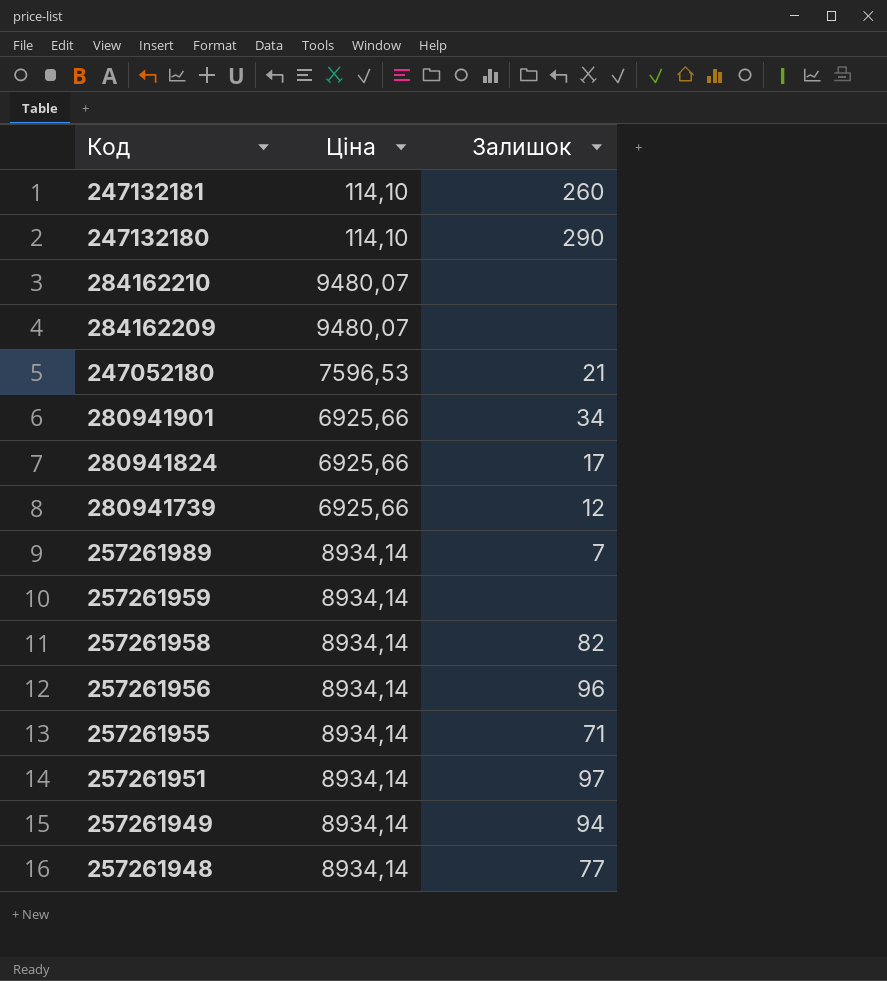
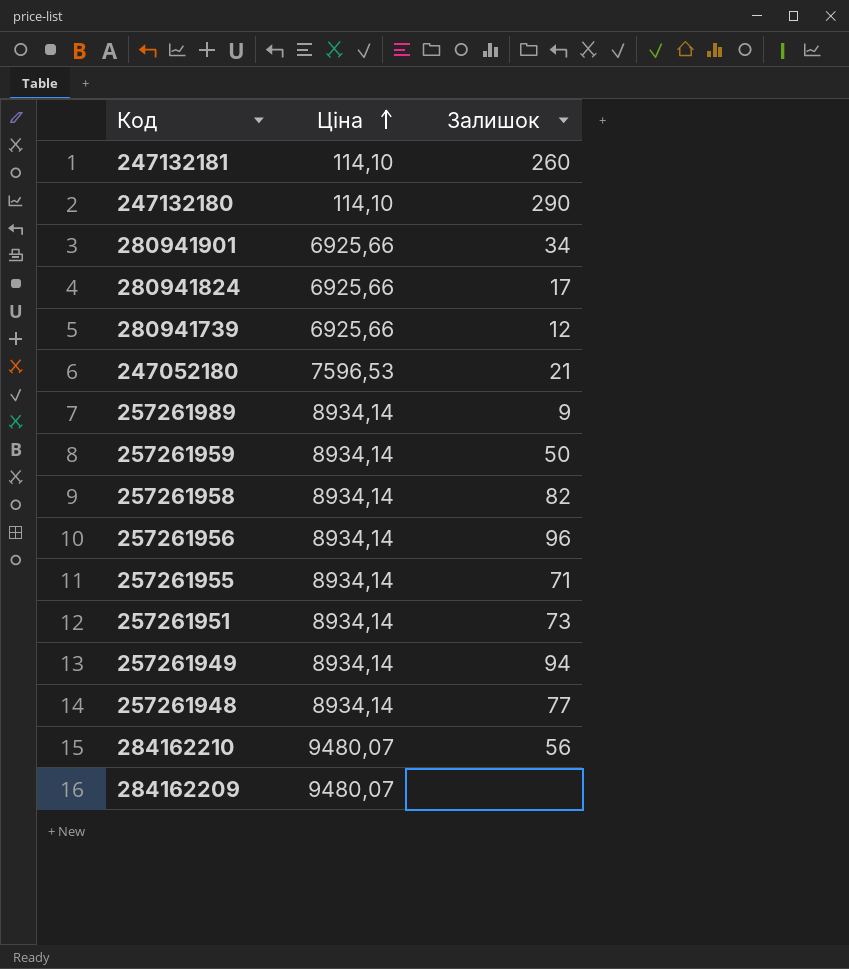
row order: none -> Ціна ascending
257261989 | Залишок: 7 -> 9
257261959 | Залишок: none -> 50
257261951 | Залишок: 97 -> 73
284162210 | Залишок: none -> 56

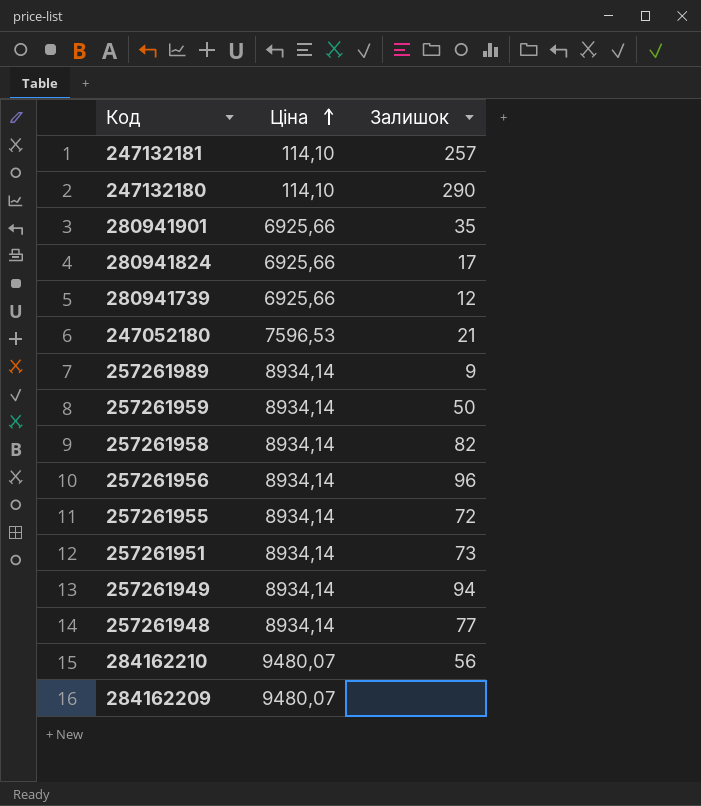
247132181 | Залишок: 260 -> 257
280941901 | Залишок: 34 -> 35
257261955 | Залишок: 71 -> 72

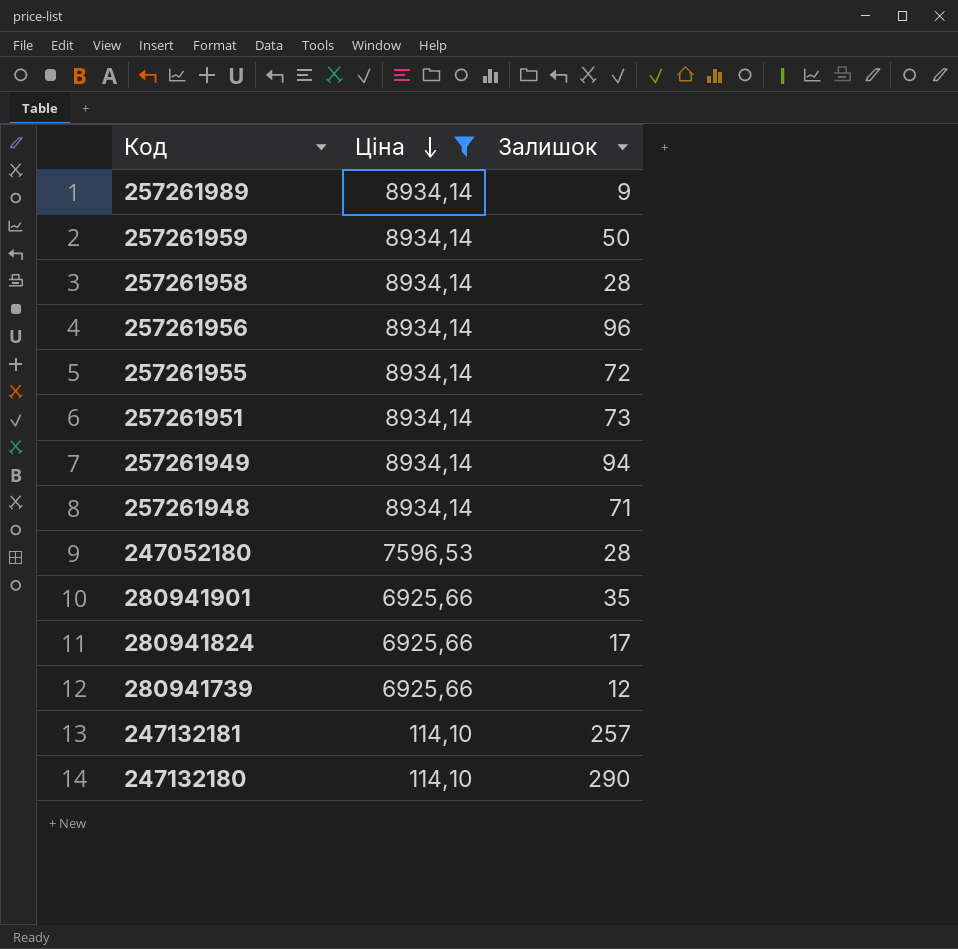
filter: none -> Ціна != 9480,07
row order: Ціна ascending -> Ціна descending
257261958 | Залишок: 82 -> 28
257261948 | Залишок: 77 -> 71
247052180 | Залишок: 21 -> 28

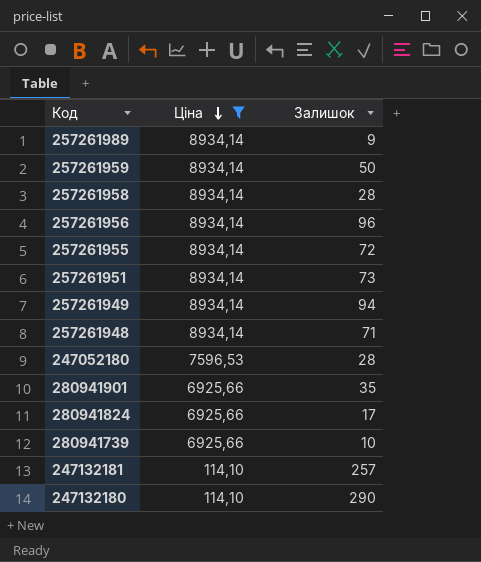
280941739 | Залишок: 12 -> 10

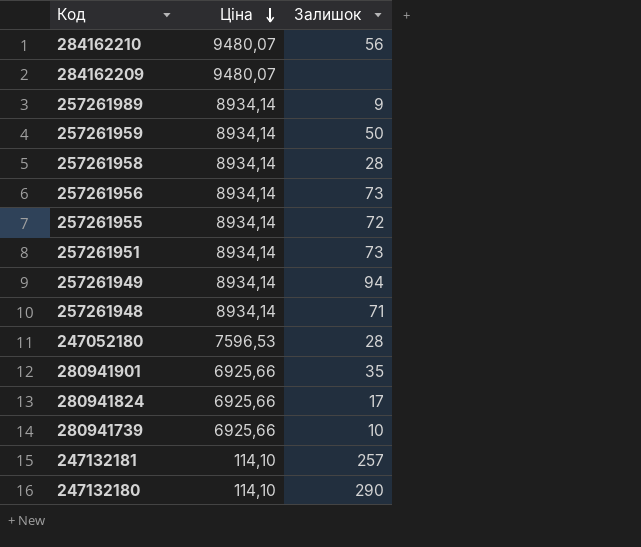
filter: Ціна != 9480,07 -> none
257261956 | Залишок: 96 -> 73

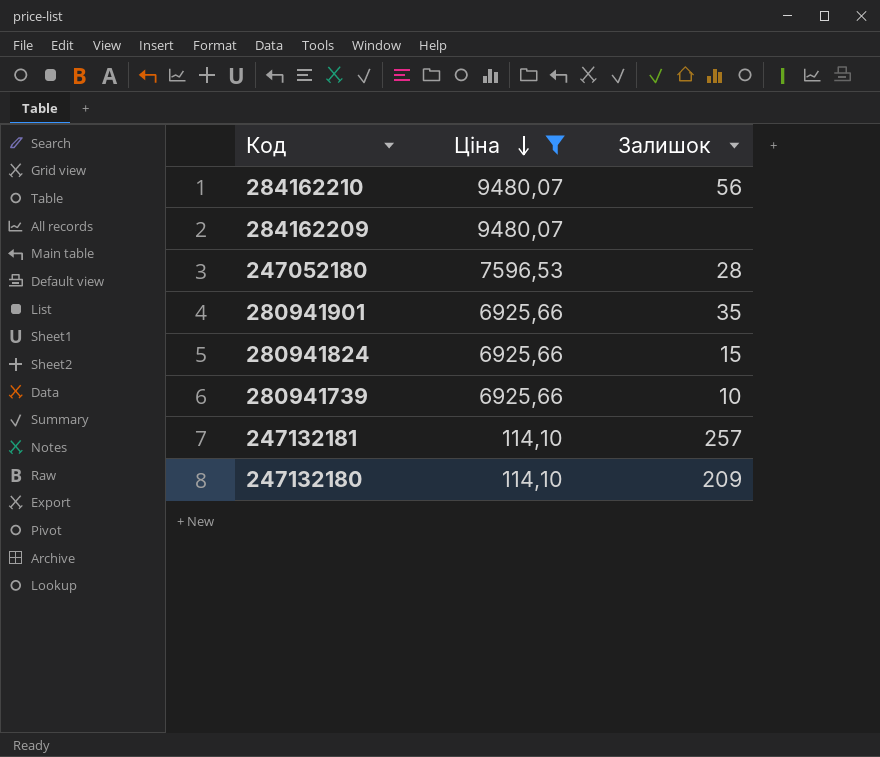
filter: none -> Ціна != 8934,14
280941824 | Залишок: 17 -> 15
247132180 | Залишок: 290 -> 209

